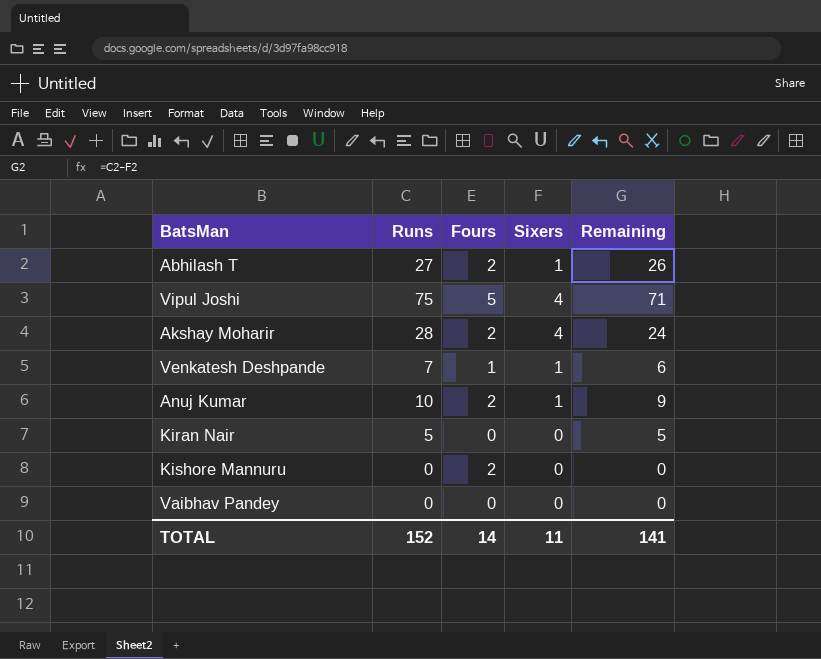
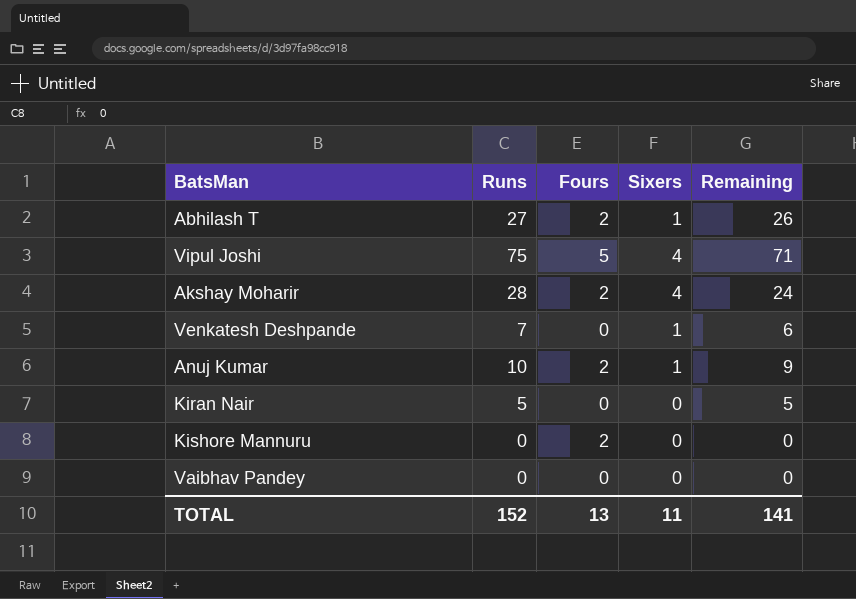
Venkatesh Deshpande | Fours: 1 -> 0
TOTAL | Fours: 14 -> 13

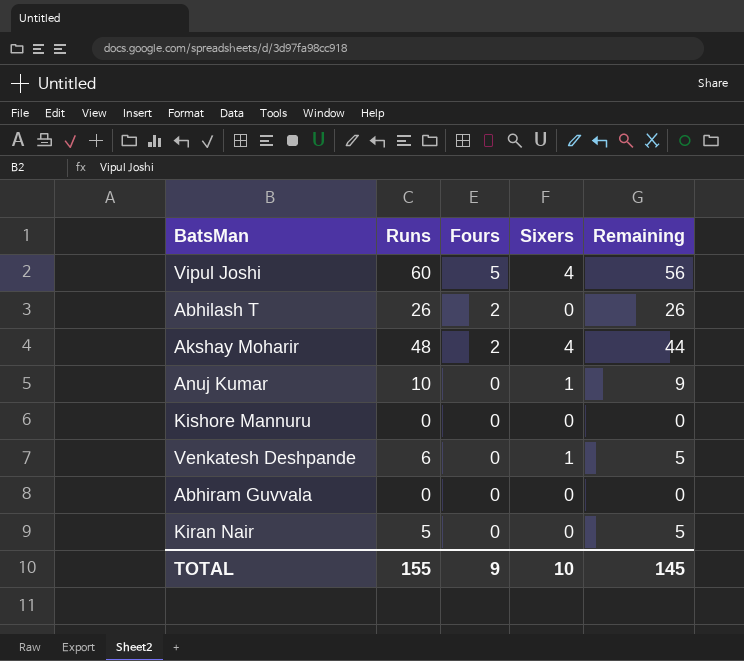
row order: none -> Fours descending
row Vaibhav Pandey: 0 | 0 | 0 | 0 -> none
Vipul Joshi | Runs: 75 -> 60
Vipul Joshi | Remaining: 71 -> 56
Abhilash T | Runs: 27 -> 26
Abhilash T | Sixers: 1 -> 0
Akshay Moharir | Runs: 28 -> 48
Akshay Moharir | Remaining: 24 -> 44
Anuj Kumar | Fours: 2 -> 0
Kishore Mannuru | Fours: 2 -> 0
Venkatesh Deshpande | Runs: 7 -> 6
Venkatesh Deshpande | Remaining: 6 -> 5
row Abhiram Guvvala: none -> 0 | 0 | 0 | 0
TOTAL | Runs: 152 -> 155
TOTAL | Fours: 13 -> 9
TOTAL | Sixers: 11 -> 10
TOTAL | Remaining: 141 -> 145

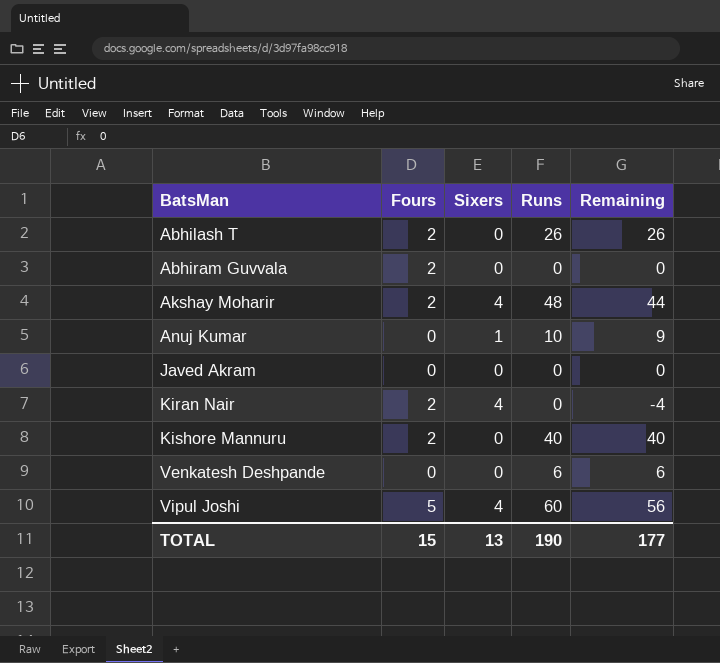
row order: Fours descending -> BatsMan ascending
column Runs | position: 2 -> 4
Abhiram Guvvala | Fours: 0 -> 2
row Javed Akram: none -> 0 | 0 | 0 | 0
Kiran Nair | Fours: 0 -> 2
Kiran Nair | Sixers: 0 -> 4
Kiran Nair | Runs: 5 -> 0
Kiran Nair | Remaining: 5 -> -4
Kishore Mannuru | Fours: 0 -> 2
Kishore Mannuru | Runs: 0 -> 40
Kishore Mannuru | Remaining: 0 -> 40
Venkatesh Deshpande | Sixers: 1 -> 0
Venkatesh Deshpande | Remaining: 5 -> 6
TOTAL | Fours: 9 -> 15
TOTAL | Sixers: 10 -> 13
TOTAL | Runs: 155 -> 190
TOTAL | Remaining: 145 -> 177

